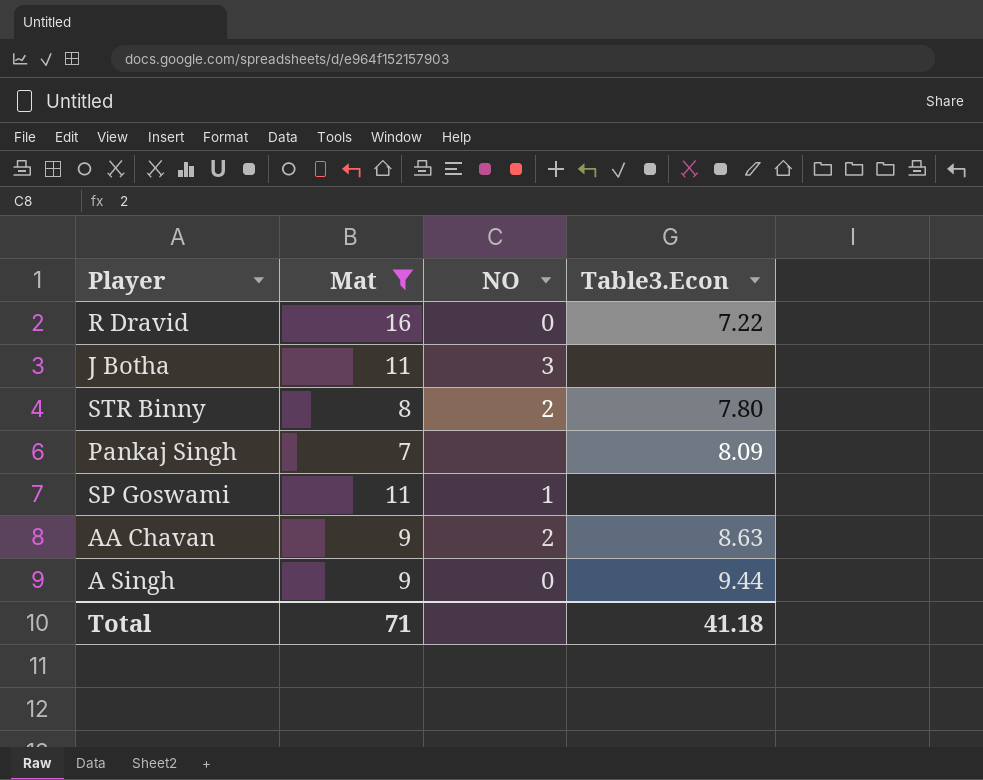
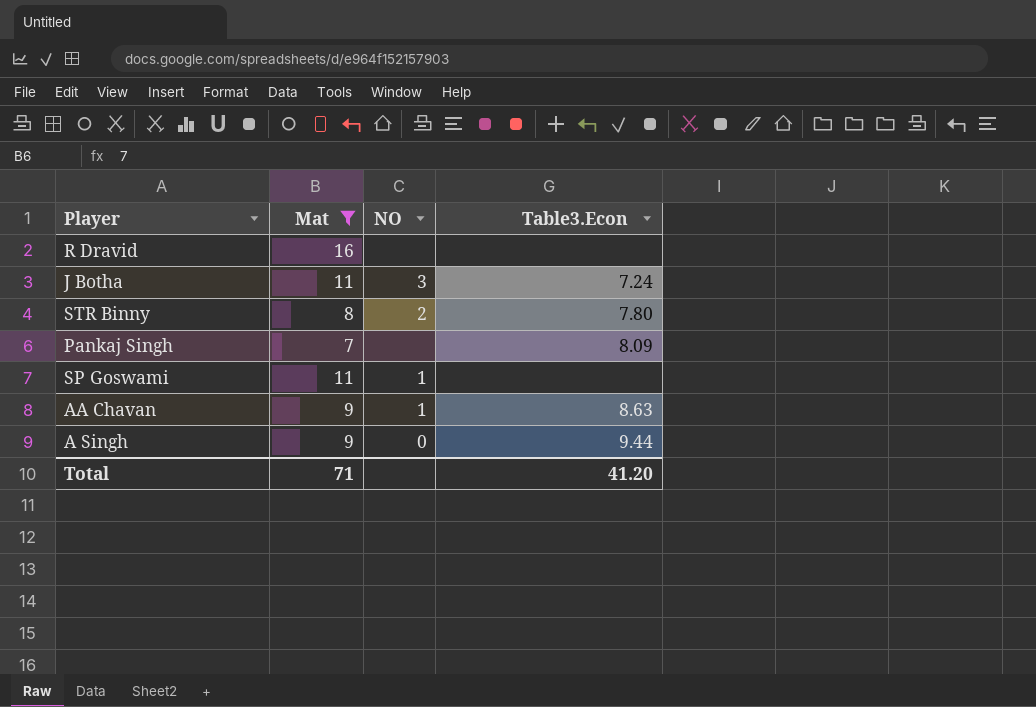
R Dravid | NO: 0 -> none
R Dravid | Table3.Econ: 7.22 -> none
J Botha | Table3.Econ: none -> 7.24
AA Chavan | NO: 2 -> 1
Total | Table3.Econ: 41.18 -> 41.20

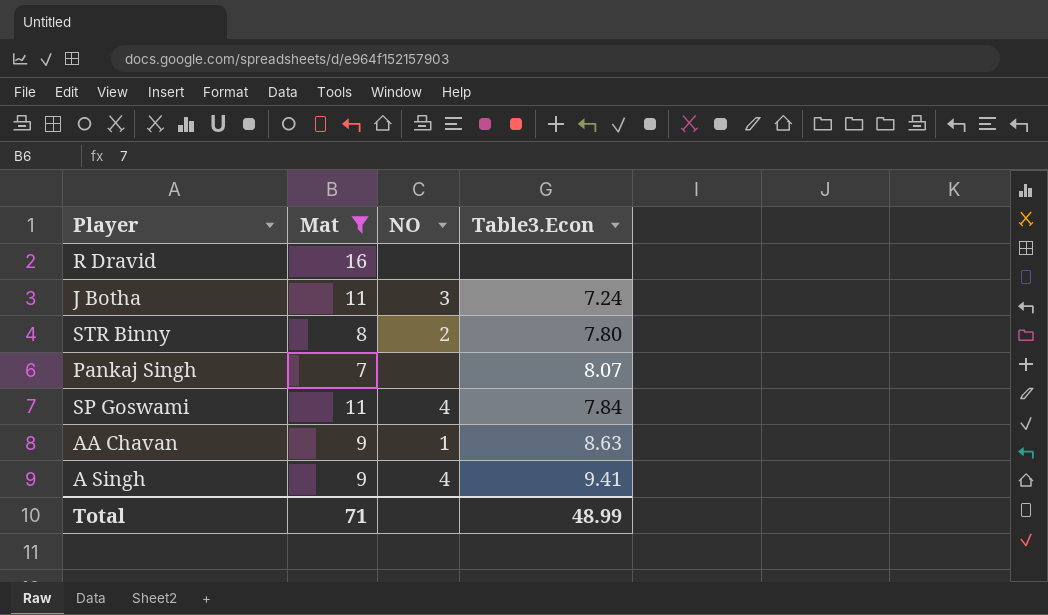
Pankaj Singh | Table3.Econ: 8.09 -> 8.07
SP Goswami | NO: 1 -> 4
SP Goswami | Table3.Econ: none -> 7.84
A Singh | NO: 0 -> 4
A Singh | Table3.Econ: 9.44 -> 9.41
Total | Table3.Econ: 41.20 -> 48.99

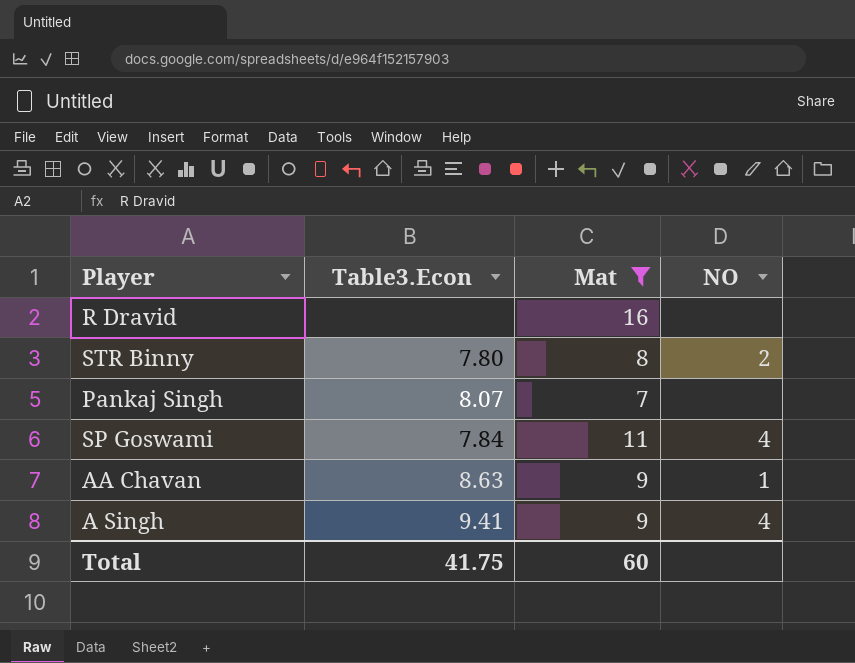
column Table3.Econ | position: 4 -> 2
row J Botha: 11 | 3 | 7.24 -> none
Total | Table3.Econ: 48.99 -> 41.75
Total | Mat: 71 -> 60

